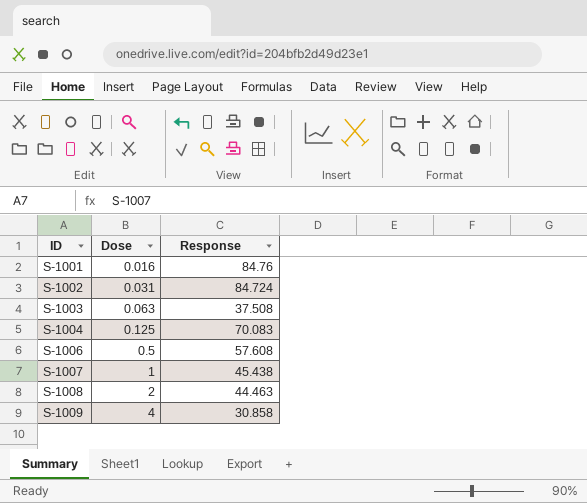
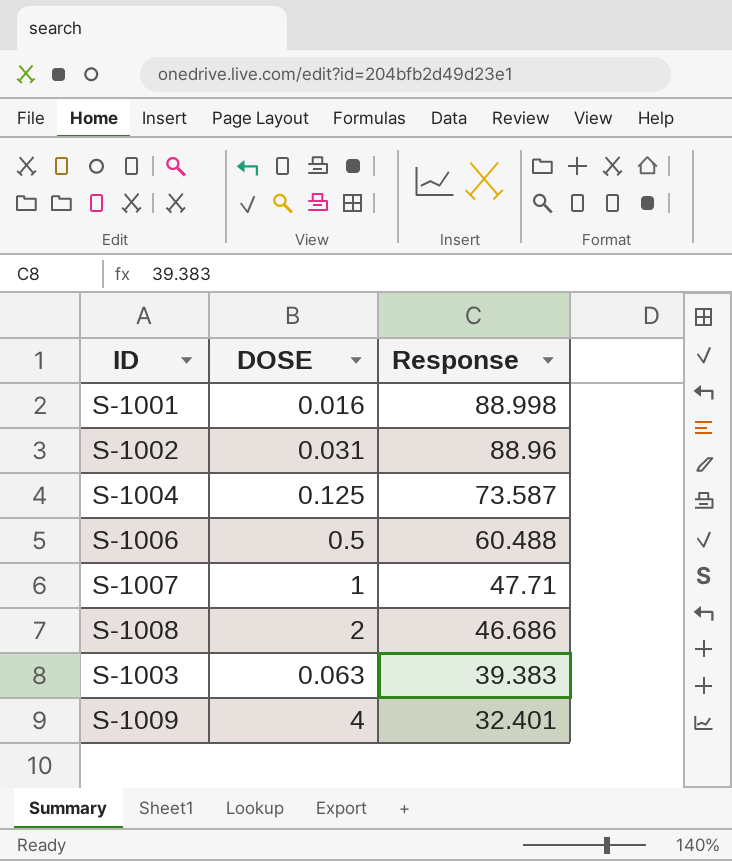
row order: ID ascending -> Response descending
column name: Dose -> DOSE
S-1001 | Response: 84.76 -> 88.998
S-1002 | Response: 84.724 -> 88.96
S-1004 | Response: 70.083 -> 73.587
S-1006 | Response: 57.608 -> 60.488
S-1007 | Response: 45.438 -> 47.71
S-1008 | Response: 44.463 -> 46.686
S-1003 | Response: 37.508 -> 39.383
S-1009 | Response: 30.858 -> 32.401

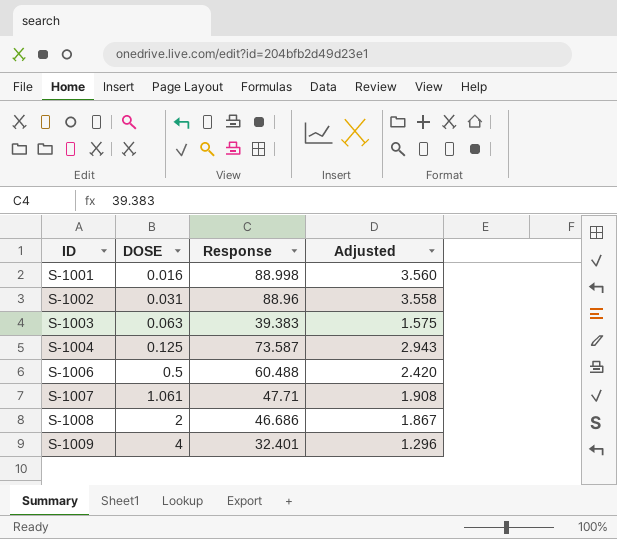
row order: Response descending -> ID ascending
column Adjusted | formula: none -> [Response] * 0.04
S-1007 | DOSE: 1 -> 1.061

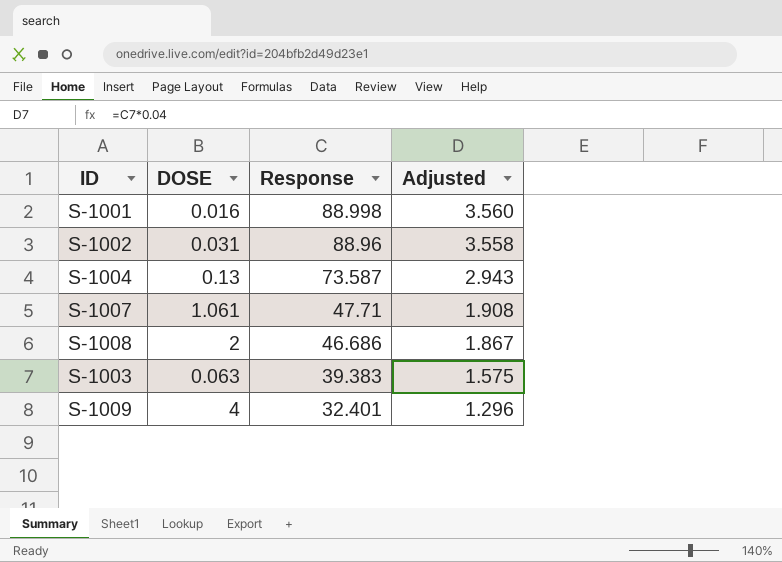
row order: ID ascending -> Response descending
row S-1006: 0.5 | 60.488 | 2.420 -> none
S-1004 | DOSE: 0.125 -> 0.13

